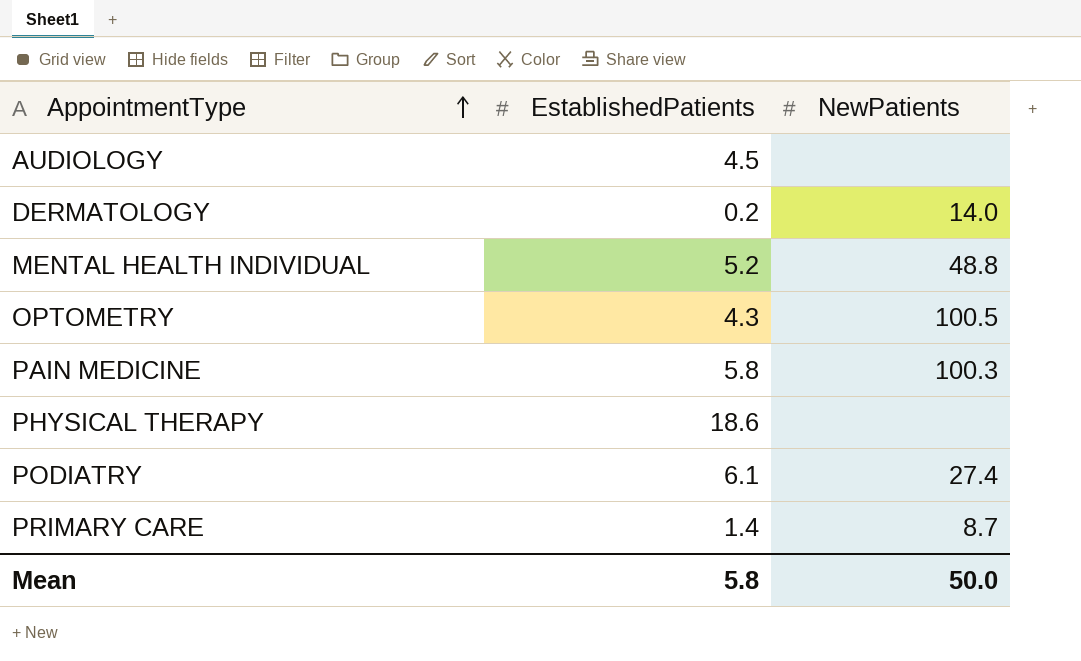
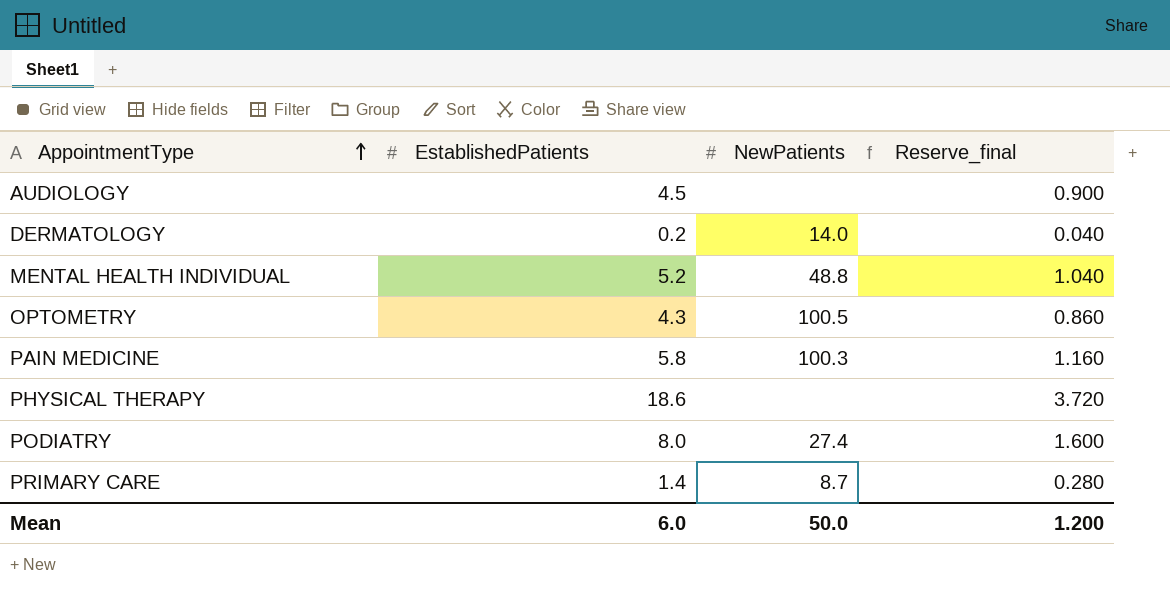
column Reserve_final | formula: none -> [EstablishedPatients] * 0.2
PODIATRY | EstablishedPatients: 6.1 -> 8.0
Mean | EstablishedPatients: 5.8 -> 6.0

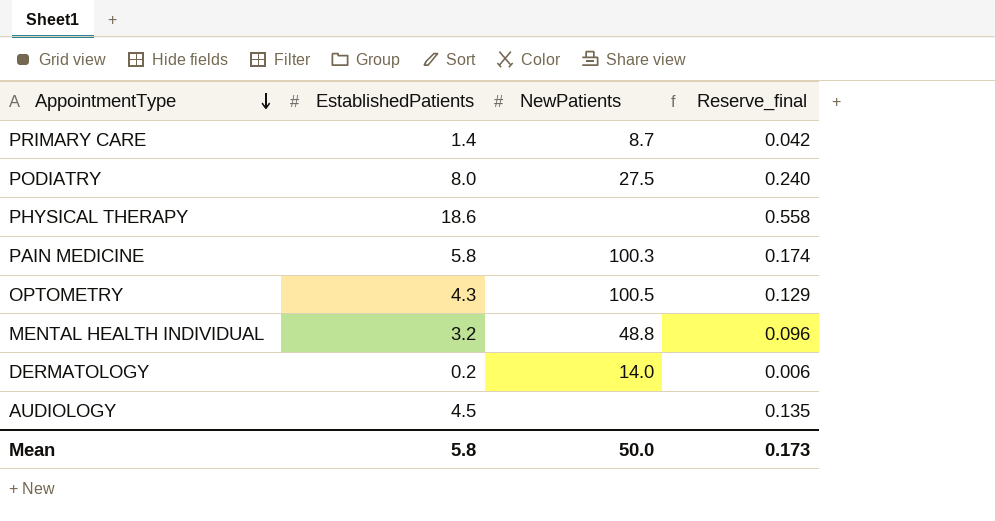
row order: AppointmentType ascending -> AppointmentType descending
column Reserve_final | formula: [EstablishedPatients] * 0.2 -> [EstablishedPatients] * 0.03
PODIATRY | NewPatients: 27.4 -> 27.5
MENTAL HEALTH INDIVIDUAL | EstablishedPatients: 5.2 -> 3.2
Mean | EstablishedPatients: 6.0 -> 5.8
Mean | Reserve_final: 1.200 -> 0.173

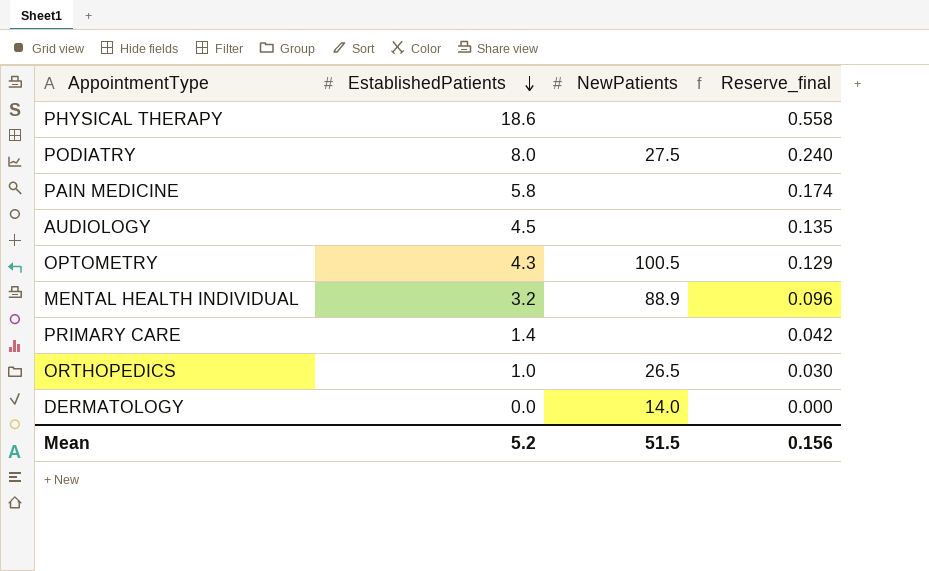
row order: AppointmentType descending -> EstablishedPatients descending
PAIN MEDICINE | NewPatients: 100.3 -> none
MENTAL HEALTH INDIVIDUAL | NewPatients: 48.8 -> 88.9
PRIMARY CARE | NewPatients: 8.7 -> none
row ORTHOPEDICS: none -> 1.0 | 26.5 | 0.030
DERMATOLOGY | EstablishedPatients: 0.2 -> 0.0
DERMATOLOGY | Reserve_final: 0.006 -> 0.000
Mean | EstablishedPatients: 5.8 -> 5.2
Mean | NewPatients: 50.0 -> 51.5
Mean | Reserve_final: 0.173 -> 0.156

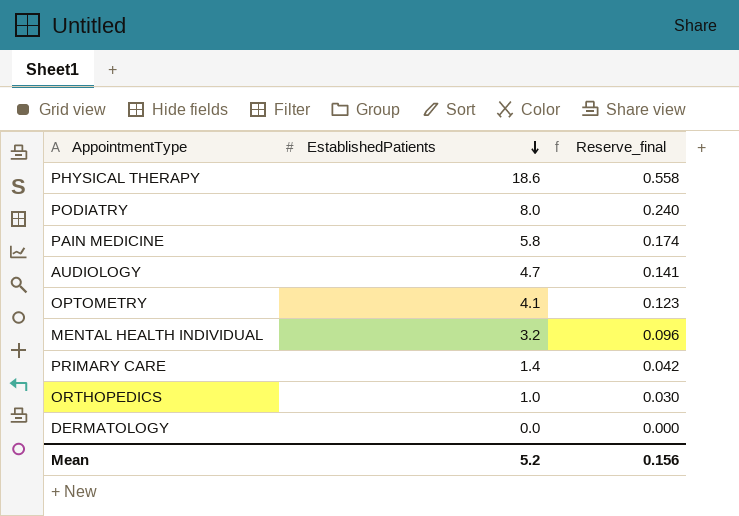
column NewPatients | position: 3 -> none
AUDIOLOGY | EstablishedPatients: 4.5 -> 4.7
AUDIOLOGY | Reserve_final: 0.135 -> 0.141
OPTOMETRY | EstablishedPatients: 4.3 -> 4.1
OPTOMETRY | Reserve_final: 0.129 -> 0.123

